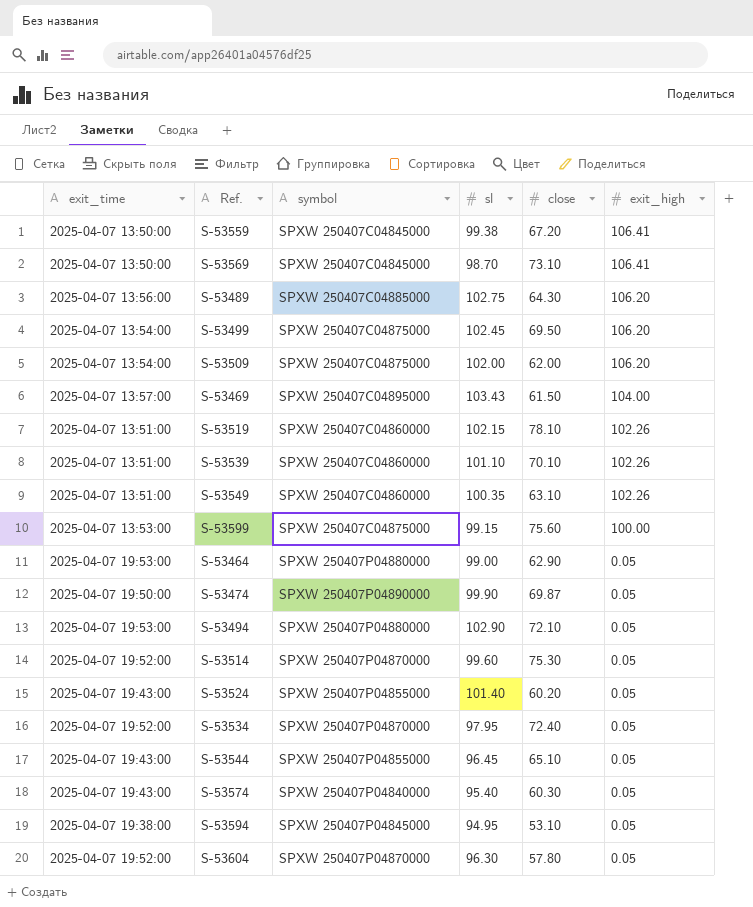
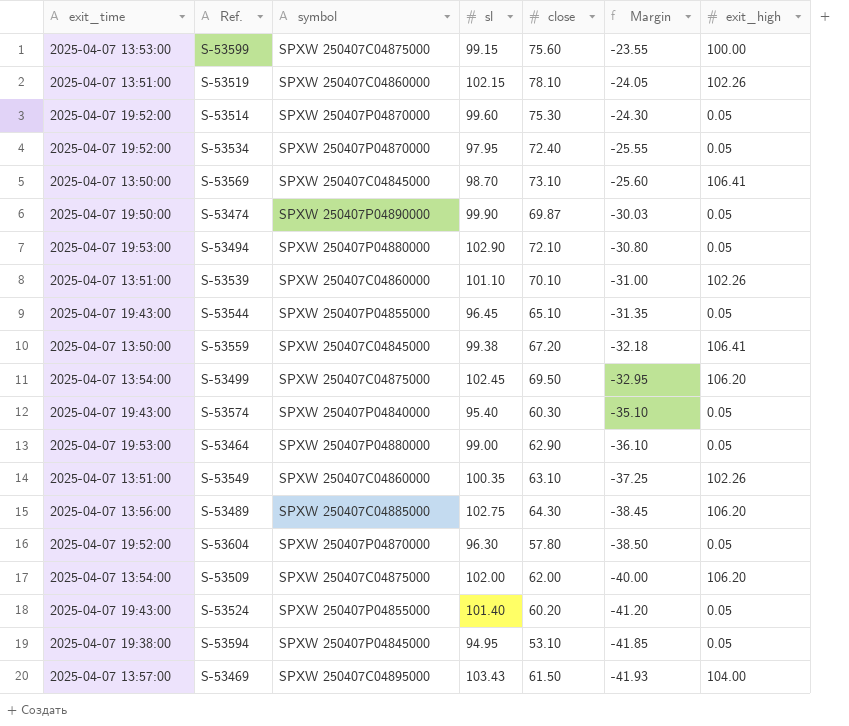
row order: exit_high descending -> Margin descending
column Margin | formula: none -> [close] - [sl]

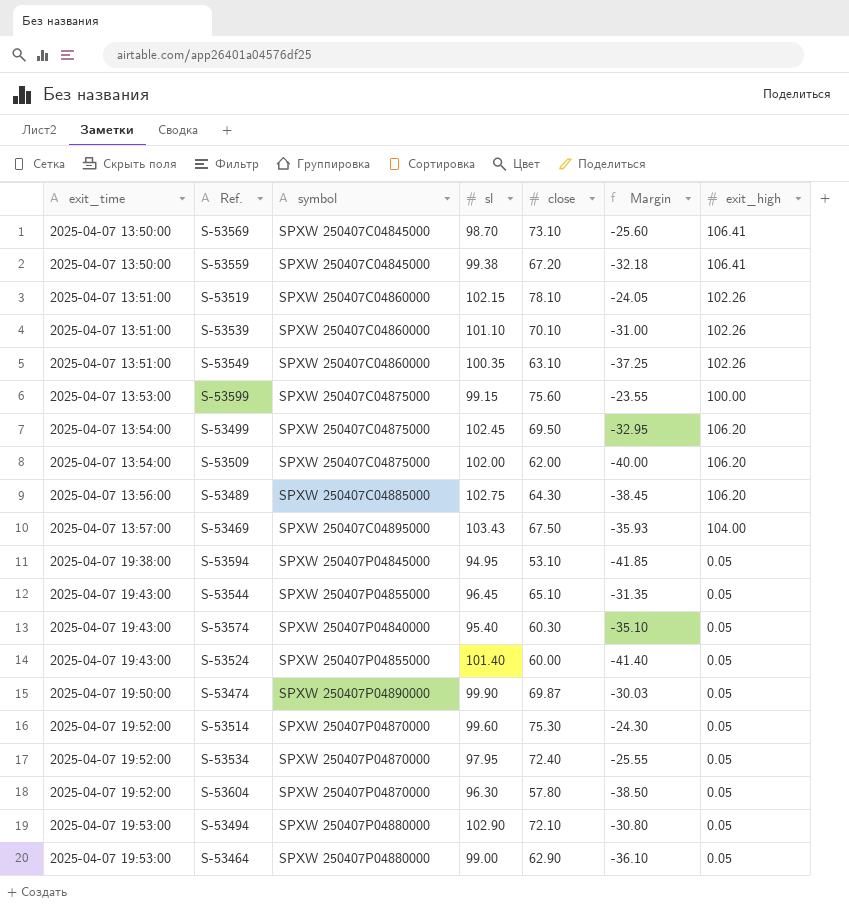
row order: Margin descending -> exit_time ascending
S-53469 | close: 61.50 -> 67.50
S-53469 | Margin: -41.93 -> -35.93
S-53524 | close: 60.20 -> 60.00
S-53524 | Margin: -41.20 -> -41.40

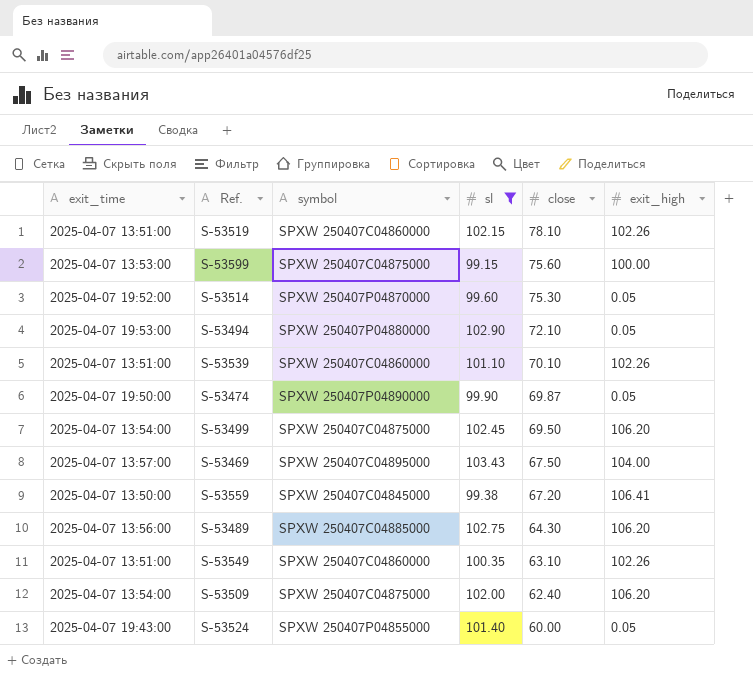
filter: none -> sl >= 99.15
row order: exit_time ascending -> close descending
column Margin | formula: [close] - [sl] -> none
S-53509 | close: 62.00 -> 62.40

